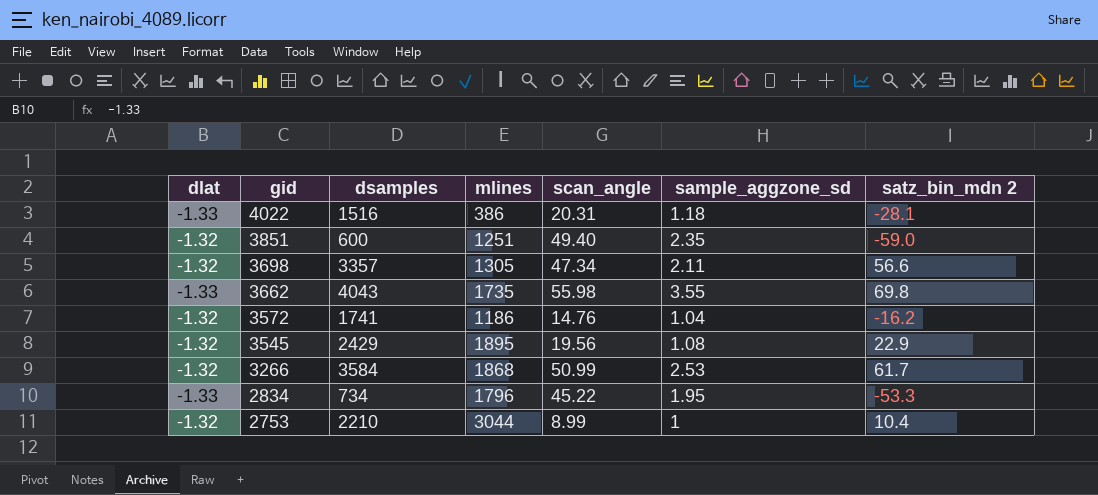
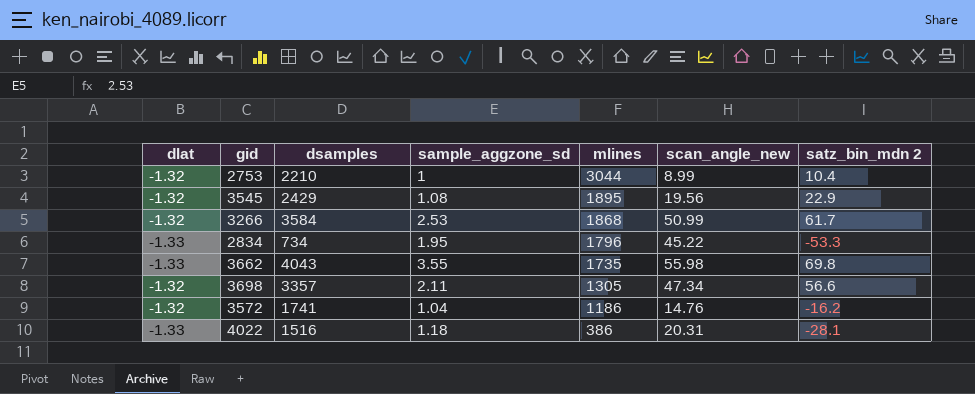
row order: gid descending -> mlines descending
column sample_aggzone_sd | position: 6 -> 4
column name: scan_angle -> scan_angle_new
row 3851: -1.32 | 600 | 1251 | 49.40 | 2.35 | -59.0 -> none

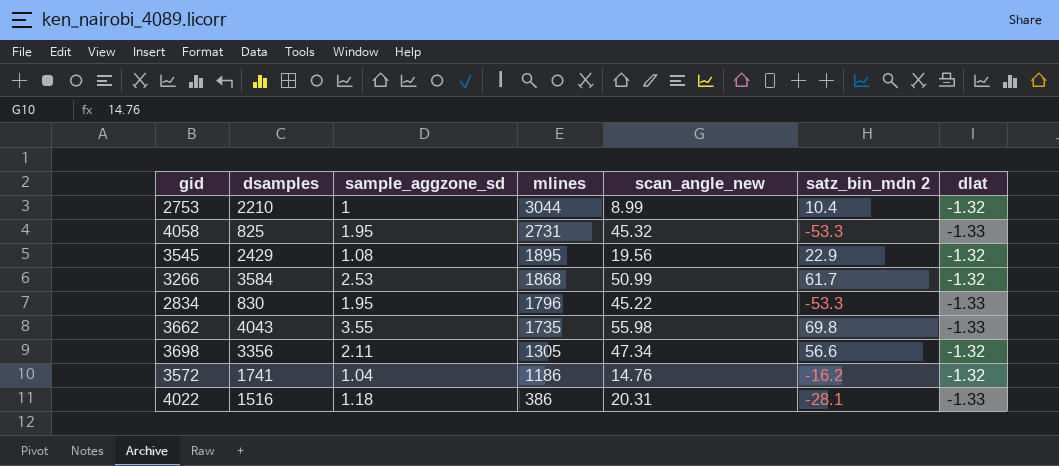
column dlat | position: 1 -> 7
row 4058: none -> 825 | 1.95 | 2731 | 45.32 | -53.3 | -1.33
2834 | dsamples: 734 -> 830
3698 | dsamples: 3357 -> 3356

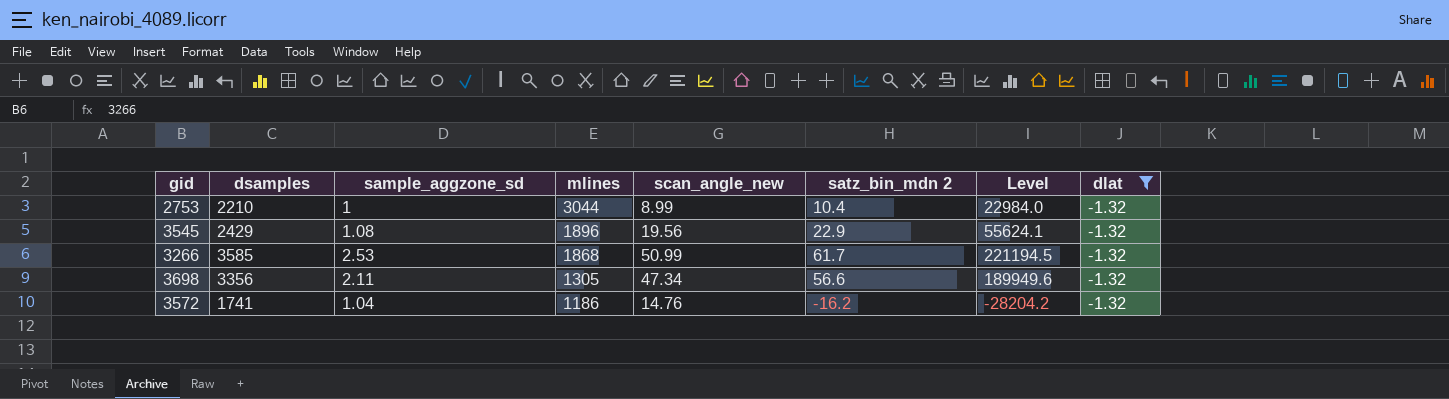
filter: none -> dlat = -1.32
column Level | formula: none -> [dsamples] * [satz_bin_mdn 2]
3545 | mlines: 1895 -> 1896
3266 | dsamples: 3584 -> 3585

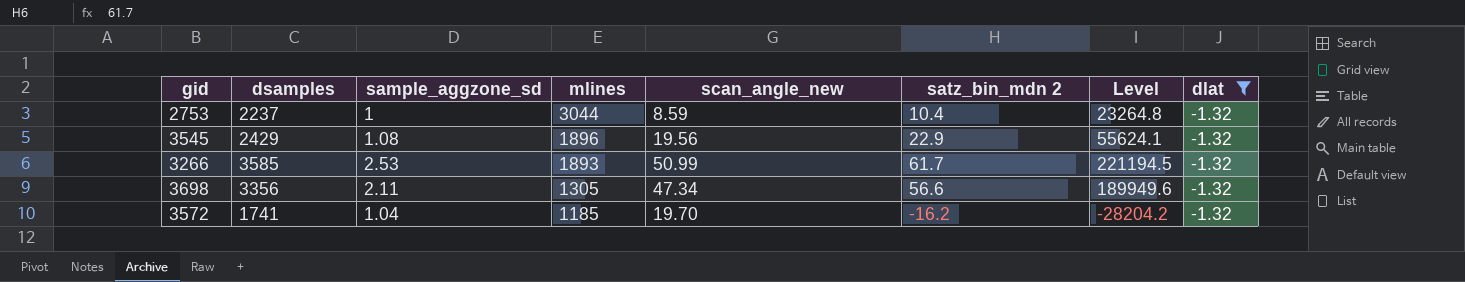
2753 | dsamples: 2210 -> 2237
2753 | scan_angle_new: 8.99 -> 8.59
2753 | Level: 22984.0 -> 23264.8
3266 | mlines: 1868 -> 1893
3572 | mlines: 1186 -> 1185
3572 | scan_angle_new: 14.76 -> 19.70

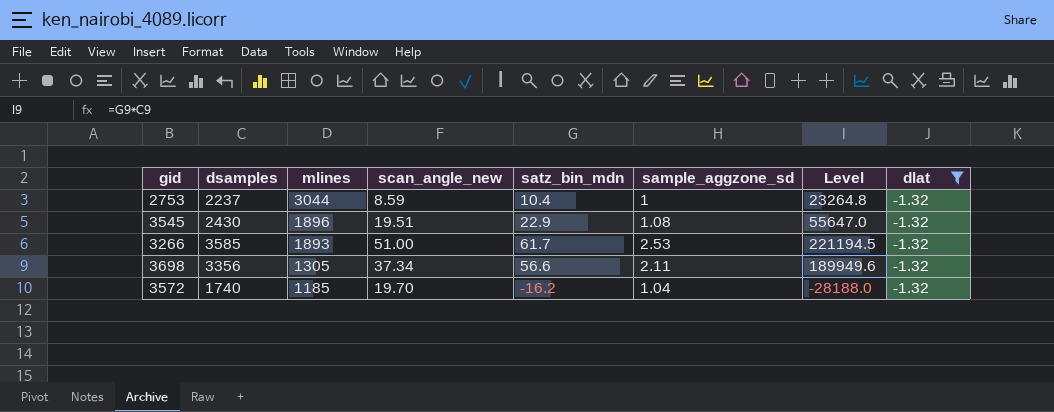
column name: satz_bin_mdn 2 -> satz_bin_mdn
column sample_aggzone_sd | position: 3 -> 6
3545 | dsamples: 2429 -> 2430
3545 | scan_angle_new: 19.56 -> 19.51
3545 | Level: 55624.1 -> 55647.0
3266 | scan_angle_new: 50.99 -> 51.00
3698 | scan_angle_new: 47.34 -> 37.34
3572 | dsamples: 1741 -> 1740
3572 | Level: -28204.2 -> -28188.0

